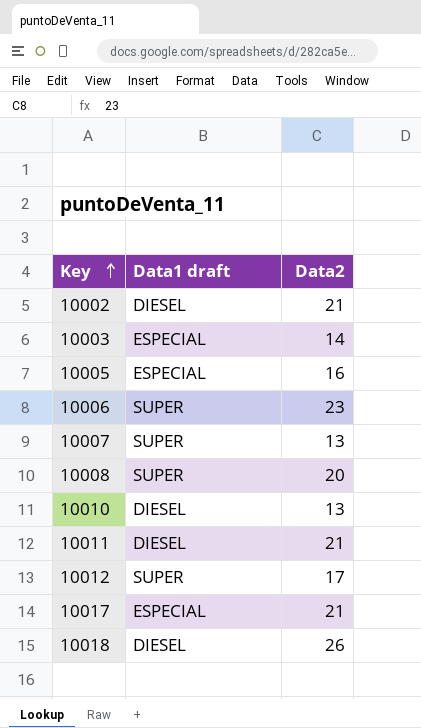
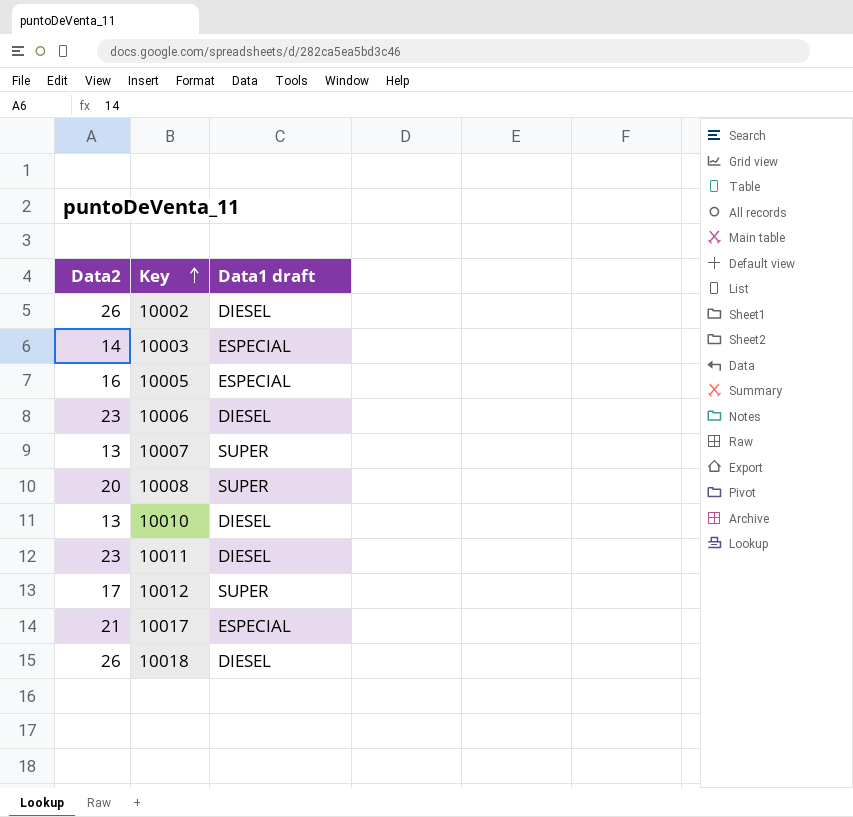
column Data2 | position: 3 -> 1
10002 | Data2: 21 -> 26
10006 | Data1 draft: SUPER -> DIESEL
10011 | Data2: 21 -> 23

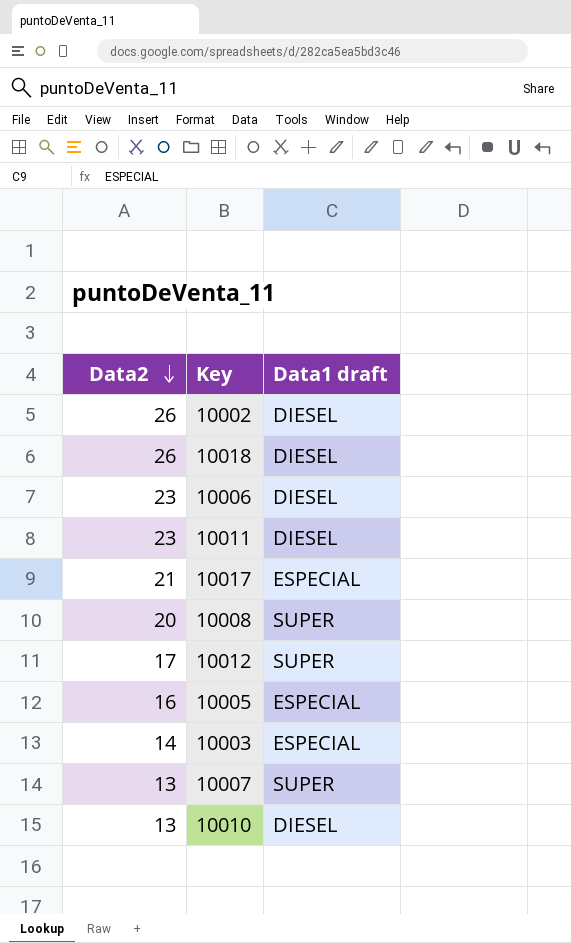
row order: Key ascending -> Data2 descending

